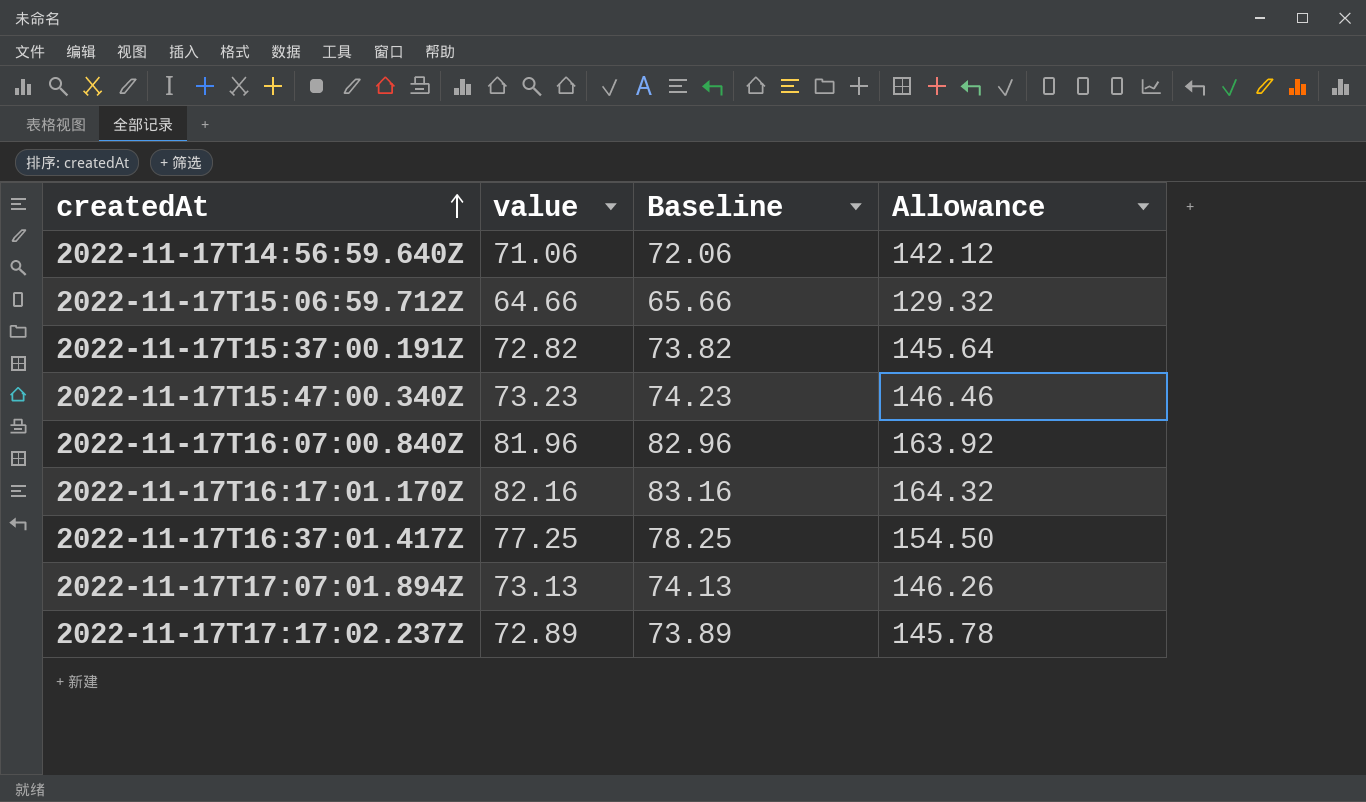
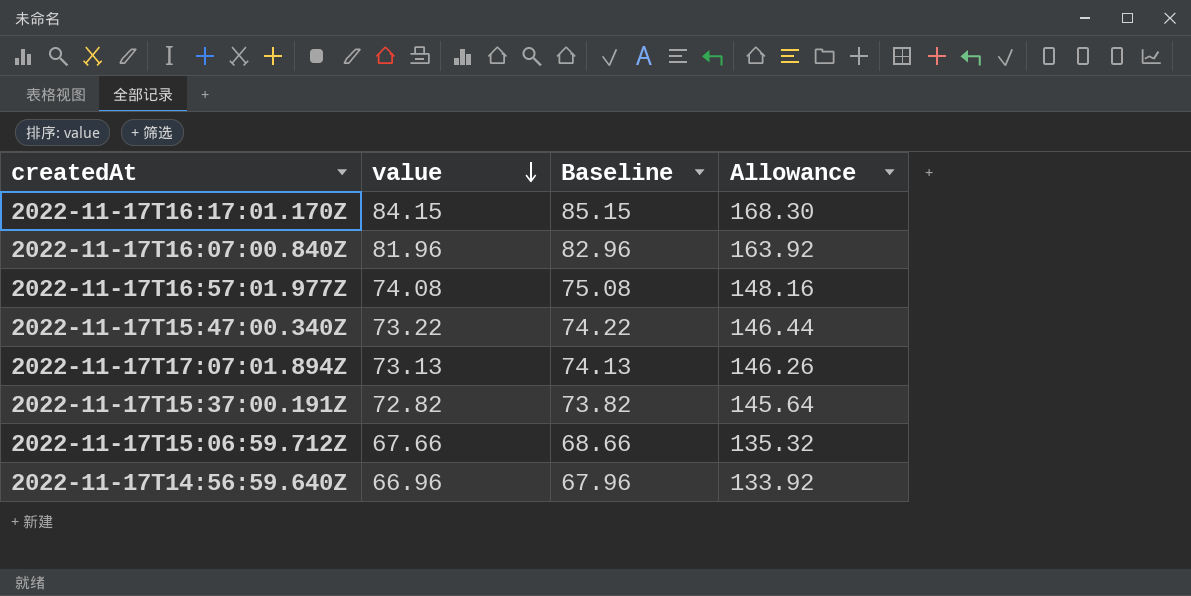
row order: createdAt ascending -> value descending
row 2022-11-17T16:37:01.417Z: 77.25 | 78.25 | 154.50 -> none
row 2022-11-17T17:17:02.237Z: 72.89 | 73.89 | 145.78 -> none
2022-11-17T16:17:01.170Z | value: 82.16 -> 84.15
2022-11-17T16:17:01.170Z | Baseline: 83.16 -> 85.15
2022-11-17T16:17:01.170Z | Allowance: 164.32 -> 168.30
row 2022-11-17T16:57:01.977Z: none -> 74.08 | 75.08 | 148.16
2022-11-17T15:47:00.340Z | value: 73.23 -> 73.22
2022-11-17T15:47:00.340Z | Baseline: 74.23 -> 74.22
2022-11-17T15:47:00.340Z | Allowance: 146.46 -> 146.44
2022-11-17T15:06:59.712Z | value: 64.66 -> 67.66
2022-11-17T15:06:59.712Z | Baseline: 65.66 -> 68.66
2022-11-17T15:06:59.712Z | Allowance: 129.32 -> 135.32
2022-11-17T14:56:59.640Z | value: 71.06 -> 66.96
2022-11-17T14:56:59.640Z | Baseline: 72.06 -> 67.96
2022-11-17T14:56:59.640Z | Allowance: 142.12 -> 133.92

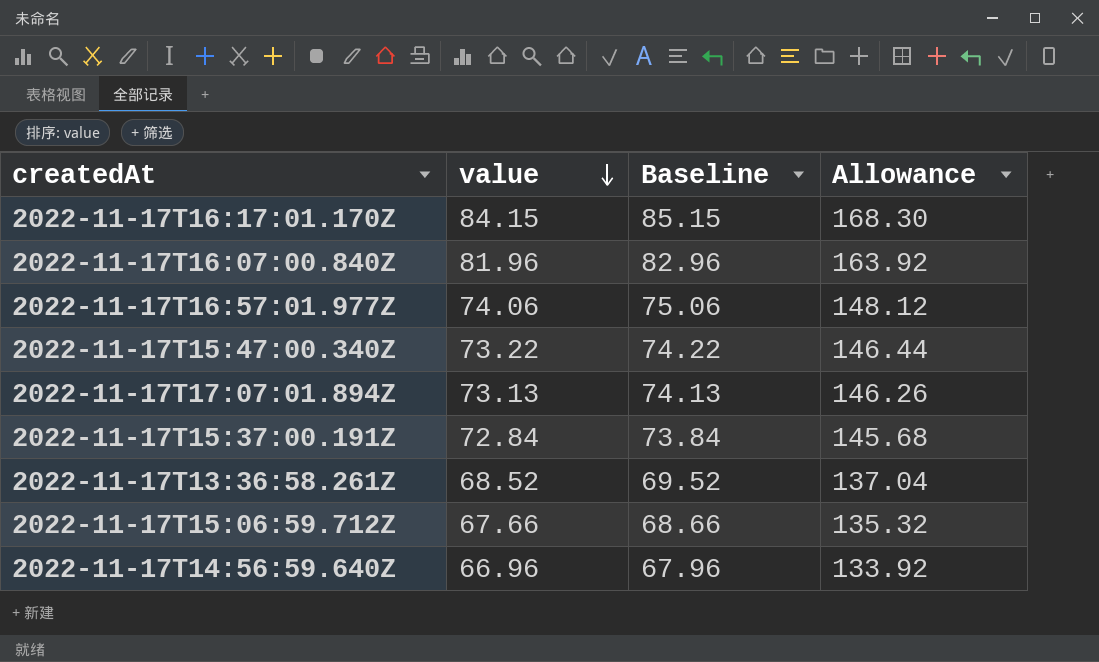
2022-11-17T16:57:01.977Z | value: 74.08 -> 74.06
2022-11-17T16:57:01.977Z | Baseline: 75.08 -> 75.06
2022-11-17T16:57:01.977Z | Allowance: 148.16 -> 148.12
2022-11-17T15:37:00.191Z | value: 72.82 -> 72.84
2022-11-17T15:37:00.191Z | Baseline: 73.82 -> 73.84
2022-11-17T15:37:00.191Z | Allowance: 145.64 -> 145.68
row 2022-11-17T13:36:58.261Z: none -> 68.52 | 69.52 | 137.04

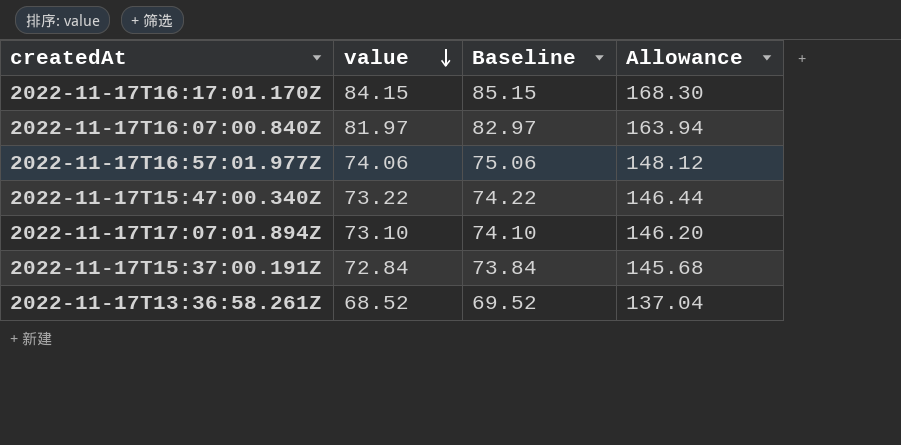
row 2022-11-17T15:06:59.712Z: 67.66 | 68.66 | 135.32 -> none
row 2022-11-17T14:56:59.640Z: 66.96 | 67.96 | 133.92 -> none
2022-11-17T16:07:00.840Z | value: 81.96 -> 81.97
2022-11-17T16:07:00.840Z | Baseline: 82.96 -> 82.97
2022-11-17T16:07:00.840Z | Allowance: 163.92 -> 163.94
2022-11-17T17:07:01.894Z | value: 73.13 -> 73.10
2022-11-17T17:07:01.894Z | Baseline: 74.13 -> 74.10
2022-11-17T17:07:01.894Z | Allowance: 146.26 -> 146.20

